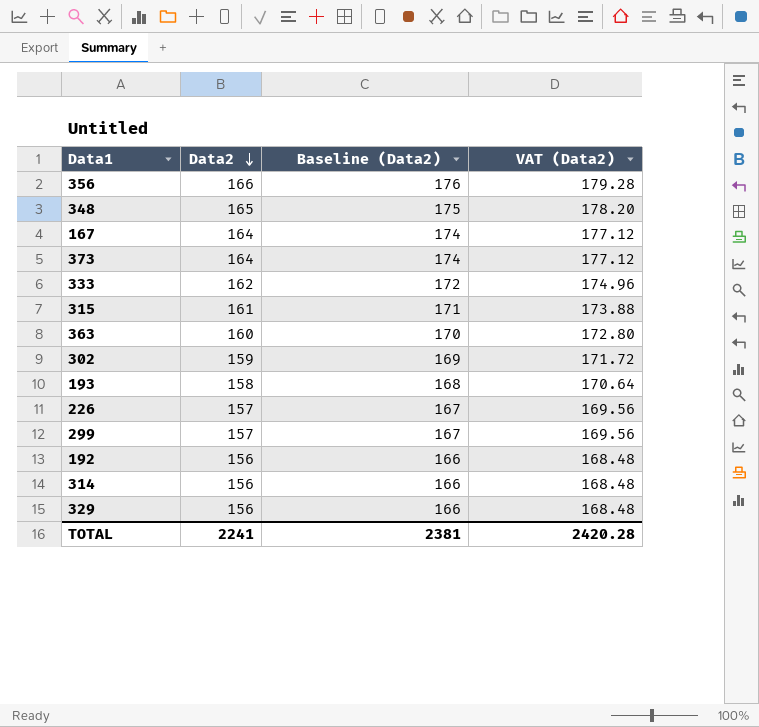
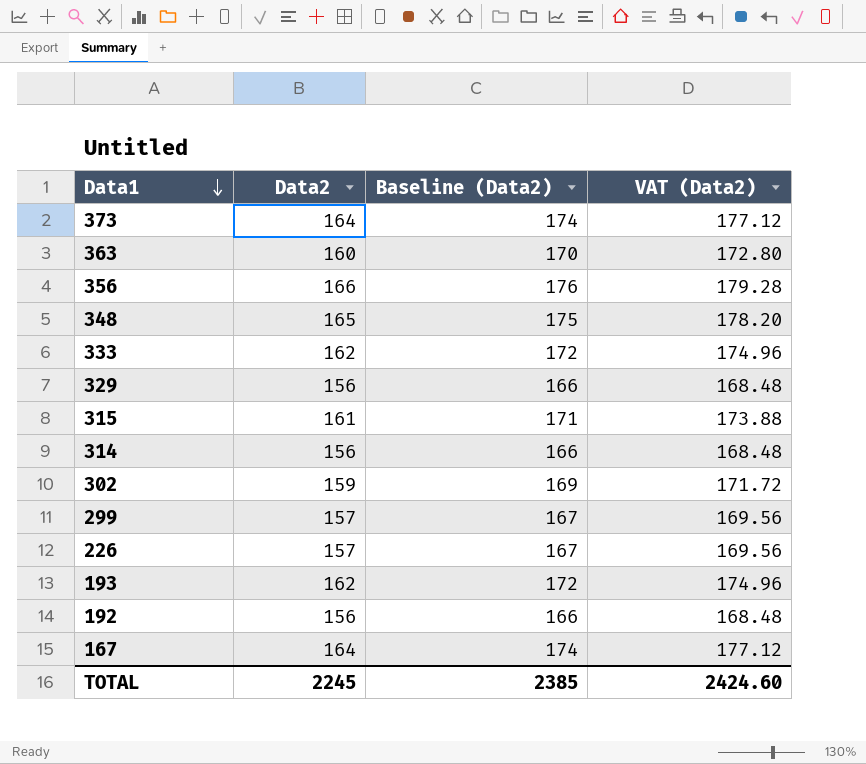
row order: Data2 descending -> Data1 descending
193 | Data2: 158 -> 162
193 | Baseline (Data2): 168 -> 172
193 | VAT (Data2): 170.64 -> 174.96
TOTAL | Data2: 2241 -> 2245
TOTAL | Baseline (Data2): 2381 -> 2385
TOTAL | VAT (Data2): 2420.28 -> 2424.60

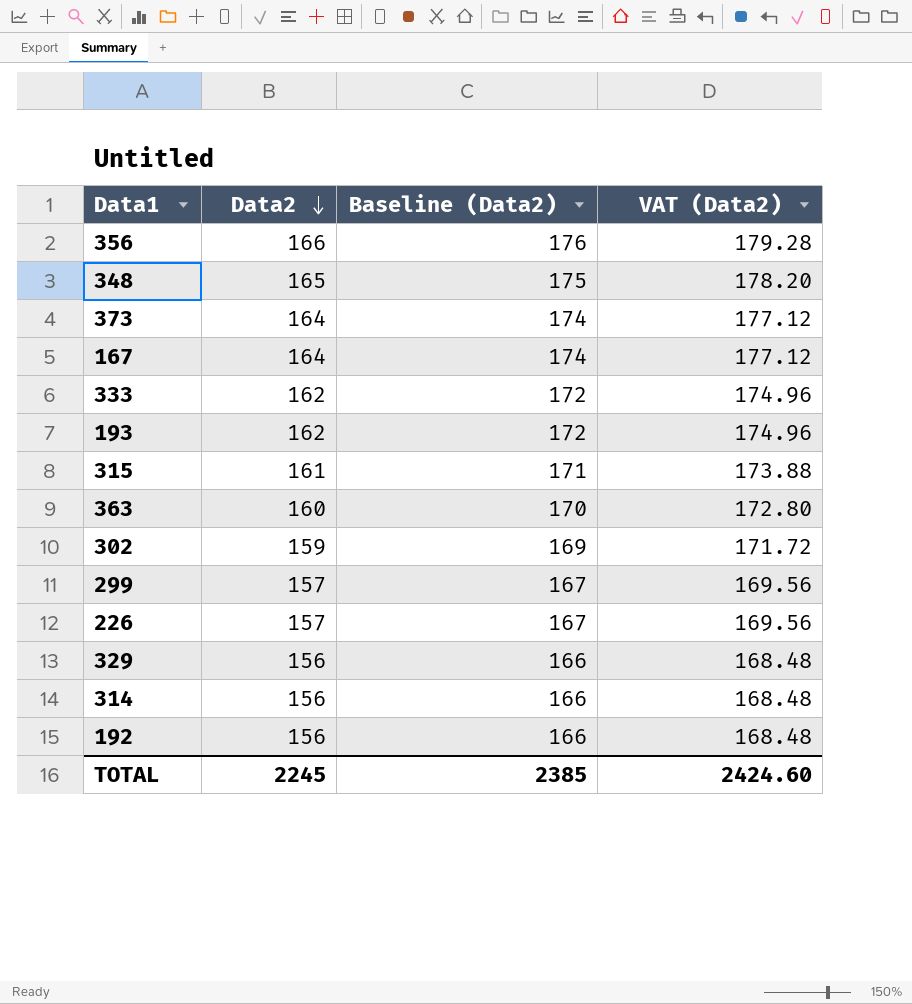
row order: Data1 descending -> Data2 descending

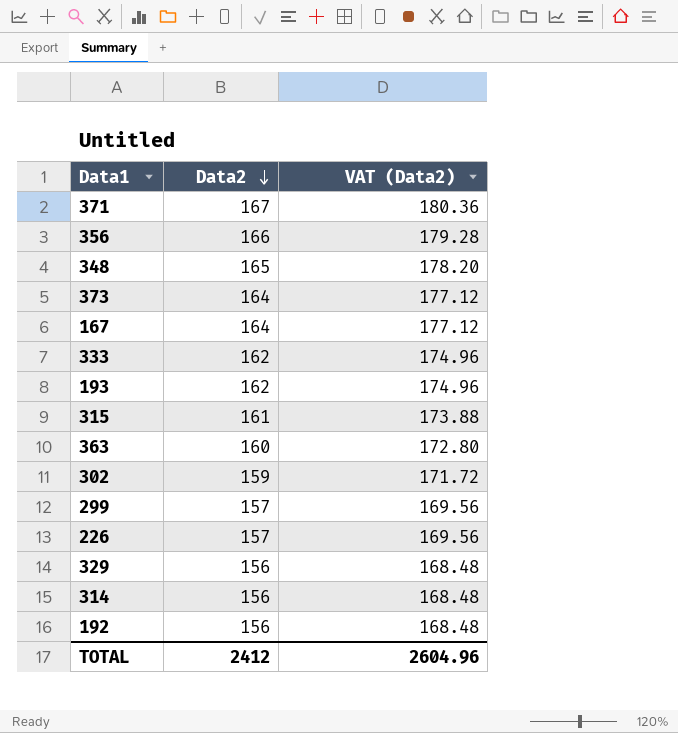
column Baseline (Data2) | formula: [Data2] + 10 -> none
row 371: none -> 167 | 180.36
TOTAL | Data2: 2245 -> 2412
TOTAL | VAT (Data2): 2424.60 -> 2604.96

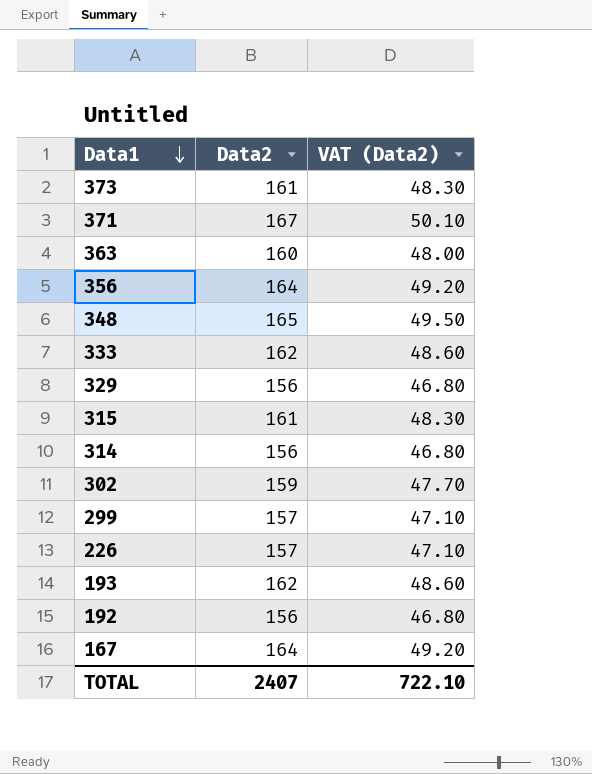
row order: Data2 descending -> Data1 descending
column VAT (Data2) | formula: [Data2] * 1.08 -> [Data2] * 0.3
373 | Data2: 164 -> 161
356 | Data2: 166 -> 164
TOTAL | Data2: 2412 -> 2407
TOTAL | VAT (Data2): 2604.96 -> 722.10

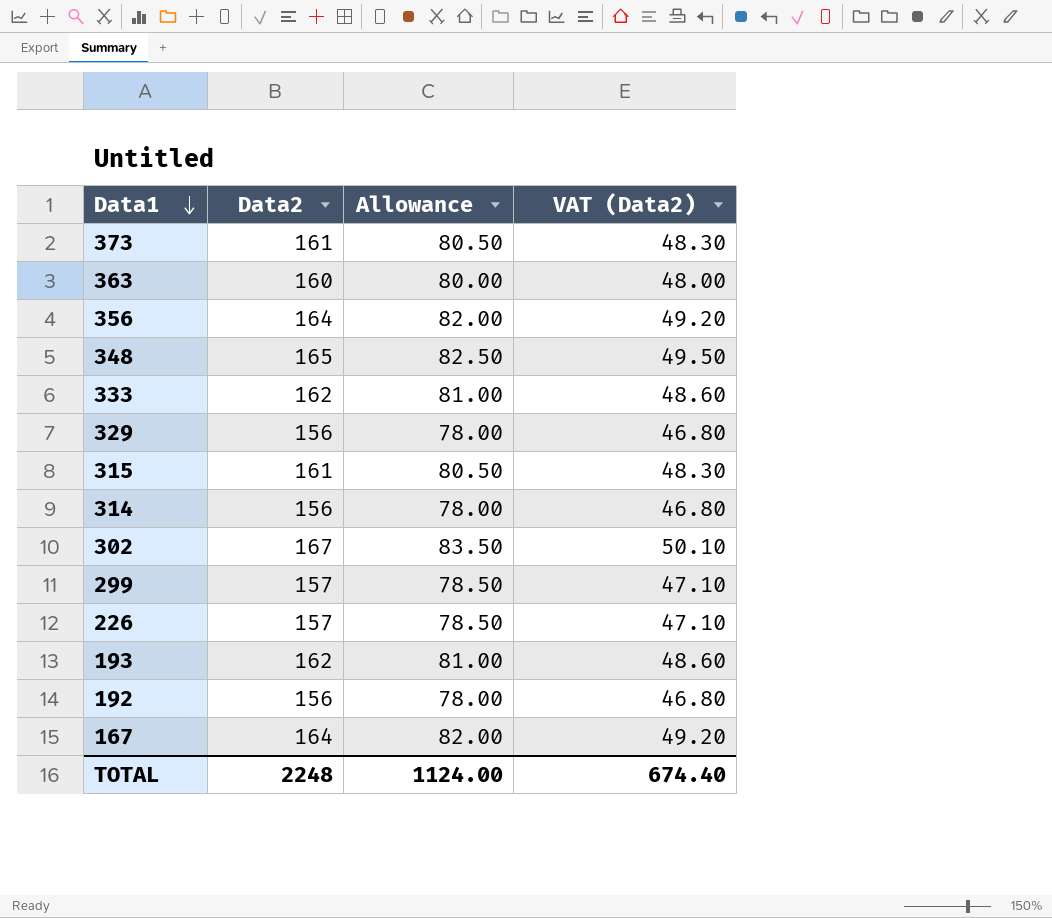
column Allowance | formula: none -> [Data2] * 0.5
row 371: 167 | 50.10 -> none
302 | Data2: 159 -> 167
302 | VAT (Data2): 47.70 -> 50.10
TOTAL | Data2: 2407 -> 2248
TOTAL | VAT (Data2): 722.10 -> 674.40

